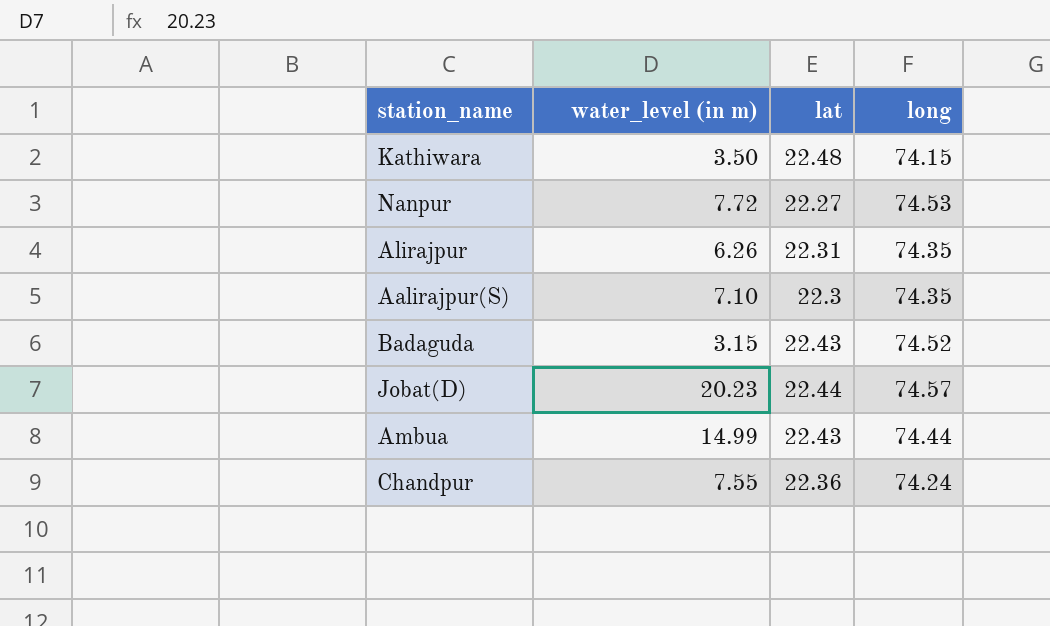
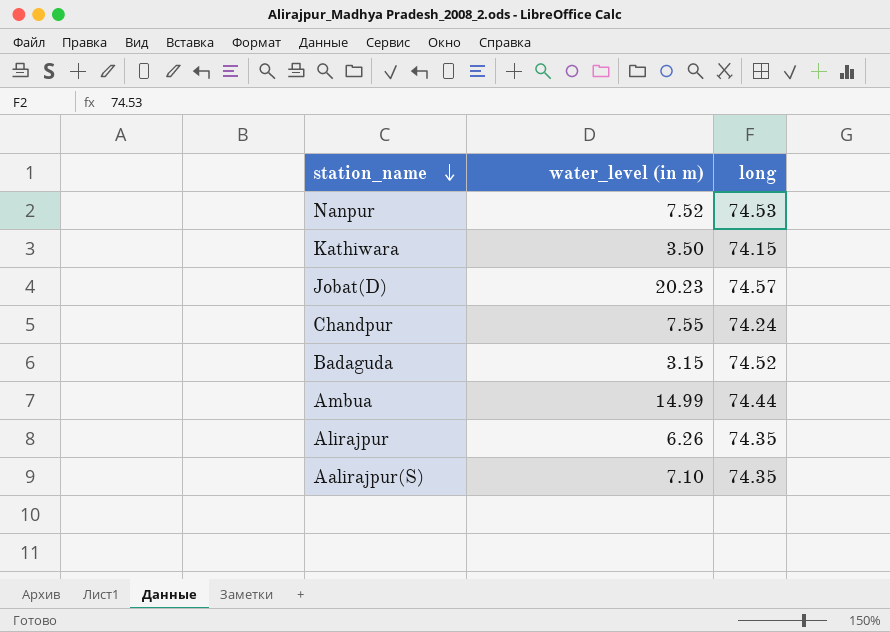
row order: none -> station_name descending
column lat | position: 3 -> none
Nanpur | water_level (in m): 7.72 -> 7.52

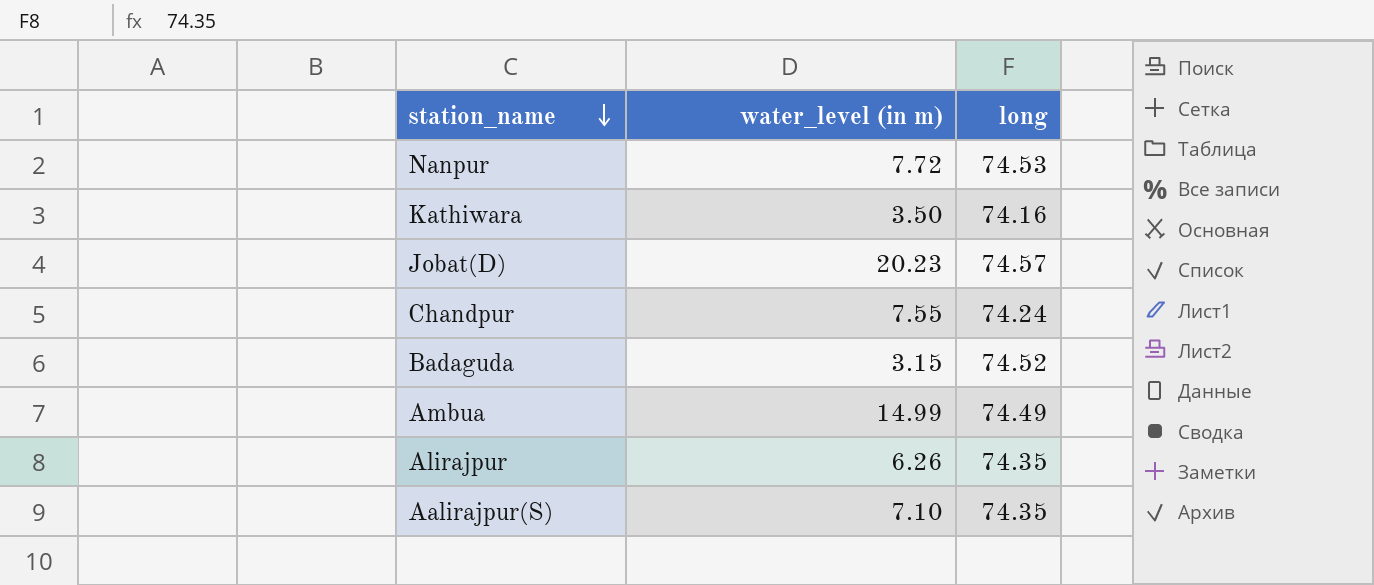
Nanpur | water_level (in m): 7.52 -> 7.72
Kathiwara | long: 74.15 -> 74.16
Ambua | long: 74.44 -> 74.49

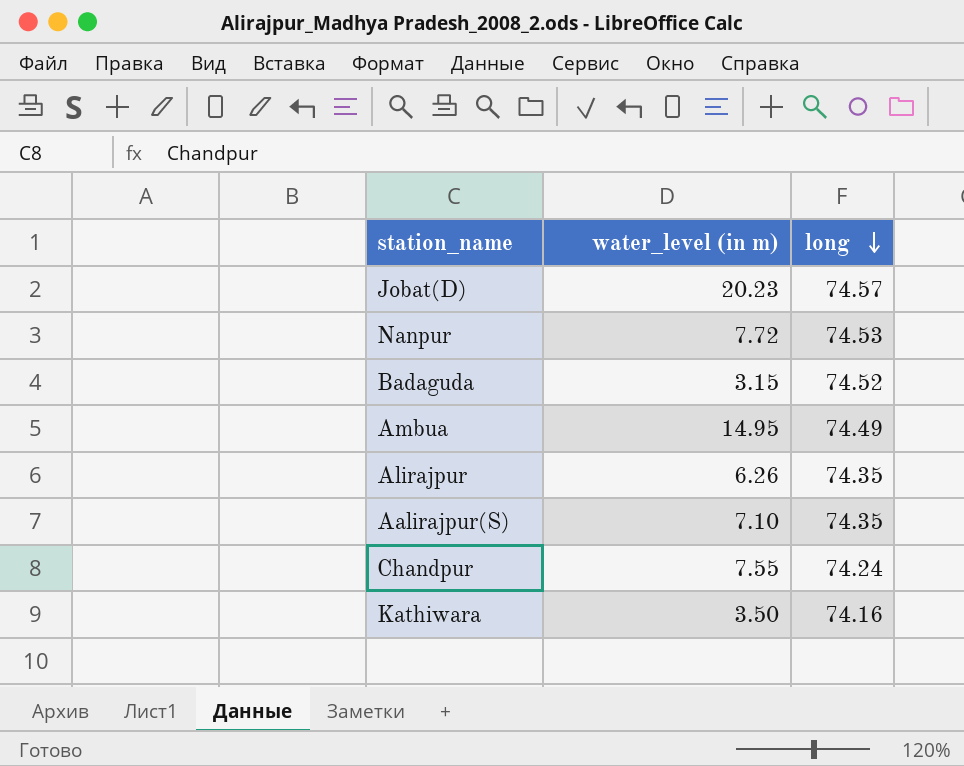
row order: station_name descending -> long descending
Ambua | water_level (in m): 14.99 -> 14.95

